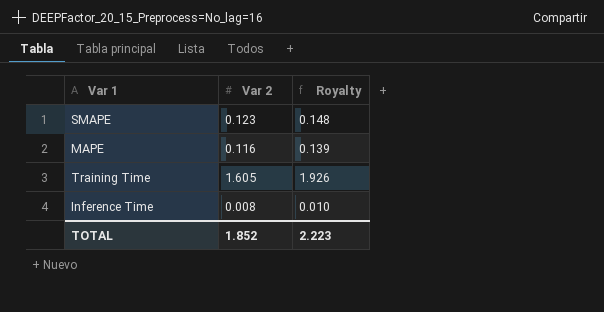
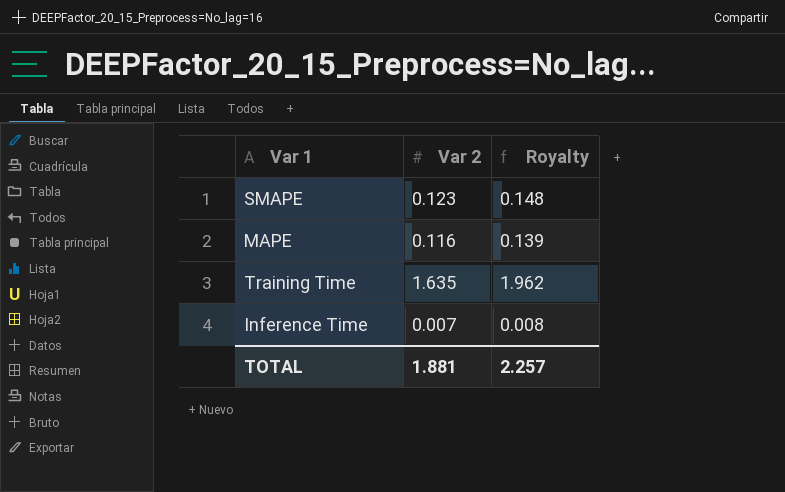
Training Time | Var 2: 1.605 -> 1.635
Training Time | Royalty: 1.926 -> 1.962
Inference Time | Var 2: 0.008 -> 0.007
Inference Time | Royalty: 0.010 -> 0.008
TOTAL | Var 2: 1.852 -> 1.881
TOTAL | Royalty: 2.223 -> 2.257

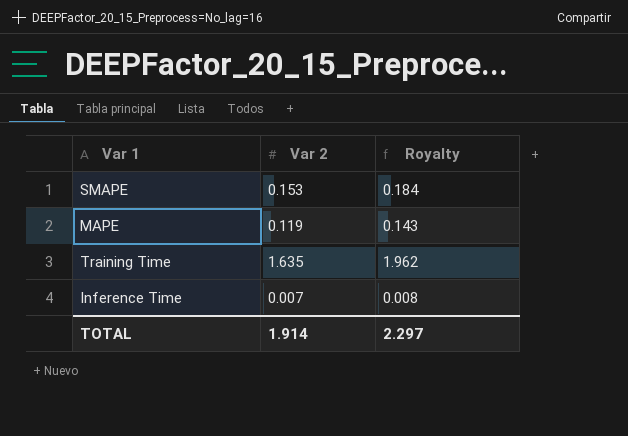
SMAPE | Var 2: 0.123 -> 0.153
SMAPE | Royalty: 0.148 -> 0.184
MAPE | Var 2: 0.116 -> 0.119
MAPE | Royalty: 0.139 -> 0.143
TOTAL | Var 2: 1.881 -> 1.914
TOTAL | Royalty: 2.257 -> 2.297

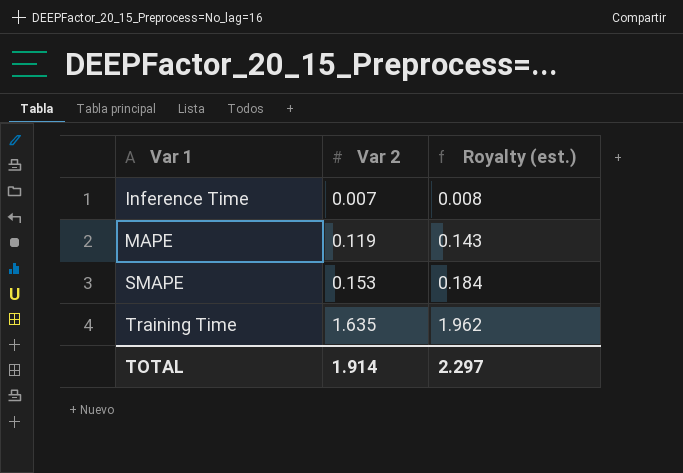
row order: none -> Var 1 ascending
column name: Royalty -> Royalty (est.)

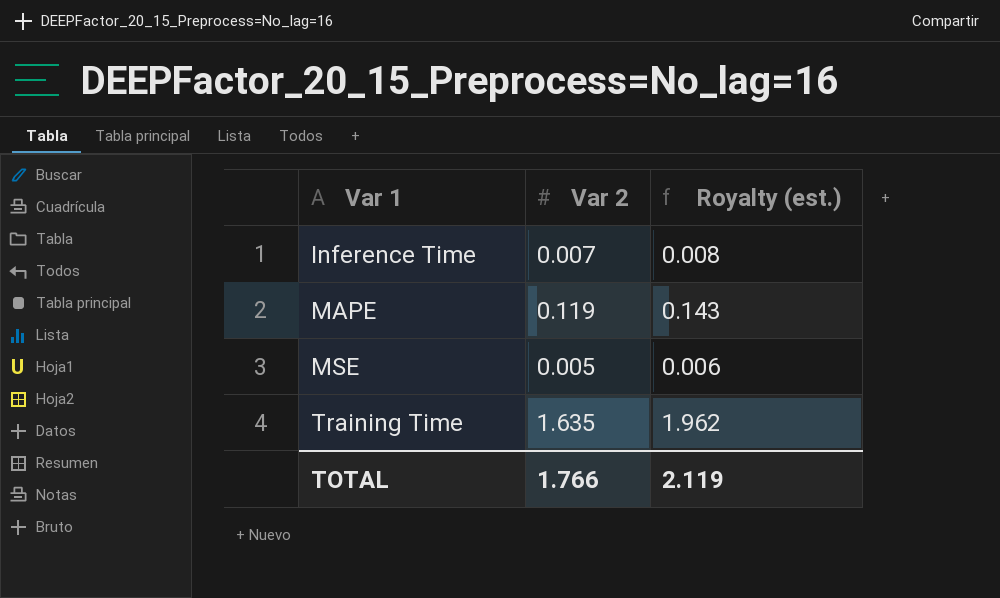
row SMAPE: 0.153 | 0.184 -> none
row MSE: none -> 0.005 | 0.006
TOTAL | Var 2: 1.914 -> 1.766
TOTAL | Royalty (est.): 2.297 -> 2.119

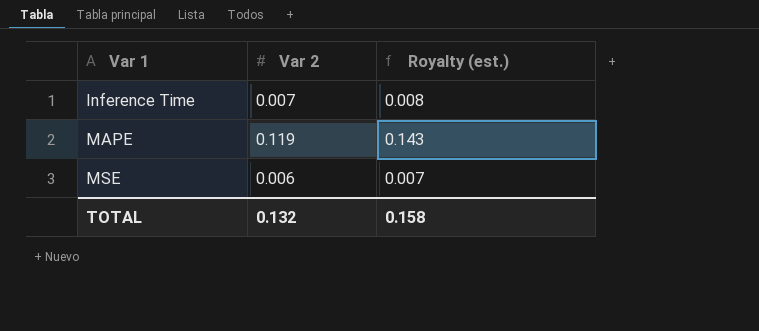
row Training Time: 1.635 | 1.962 -> none
MSE | Var 2: 0.005 -> 0.006
MSE | Royalty (est.): 0.006 -> 0.007
TOTAL | Var 2: 1.766 -> 0.132
TOTAL | Royalty (est.): 2.119 -> 0.158

